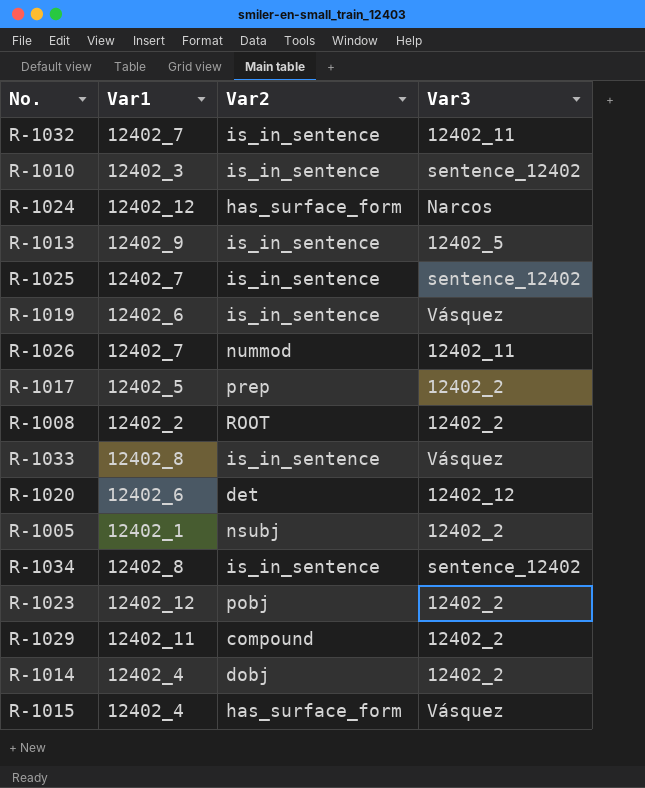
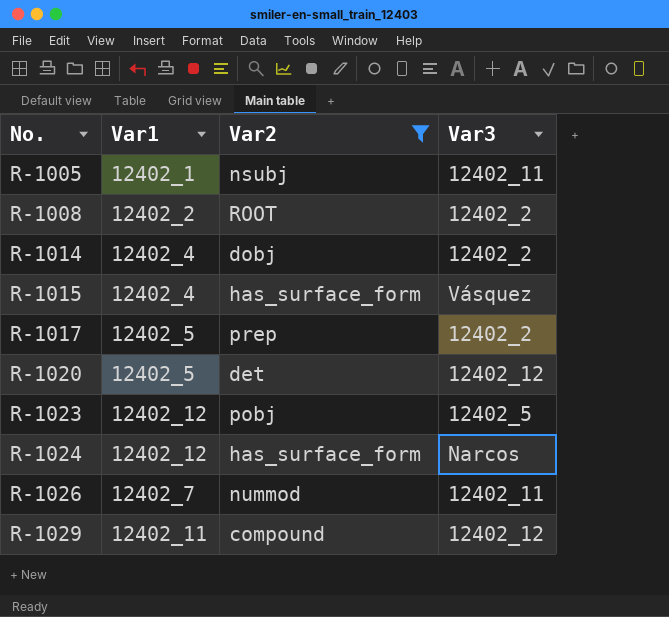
filter: none -> Var2 != is_in_sentence
row order: none -> No. ascending
R-1005 | Var3: 12402_2 -> 12402_11
R-1020 | Var1: 12402_6 -> 12402_5
R-1023 | Var3: 12402_2 -> 12402_5
R-1029 | Var3: 12402_2 -> 12402_12

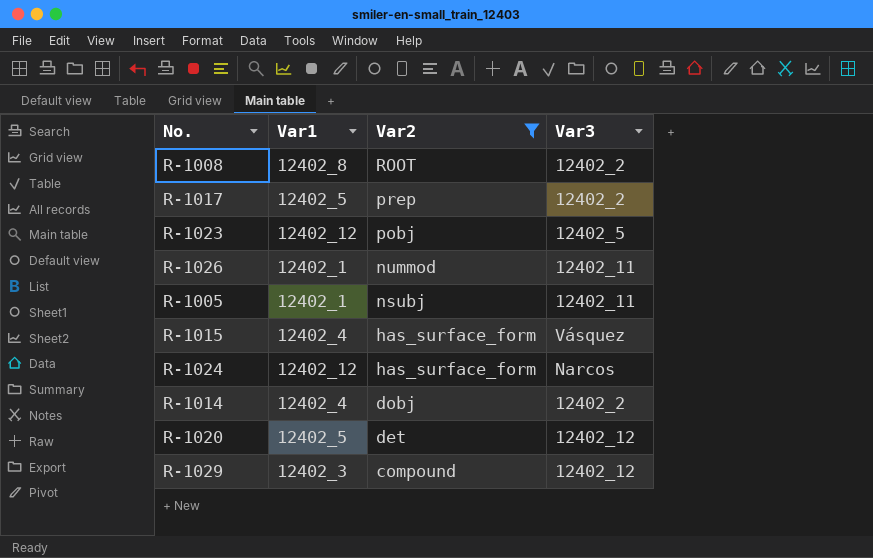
row order: No. ascending -> Var2 descending
R-1008 | Var1: 12402_2 -> 12402_8
R-1026 | Var1: 12402_7 -> 12402_1
R-1029 | Var1: 12402_11 -> 12402_3

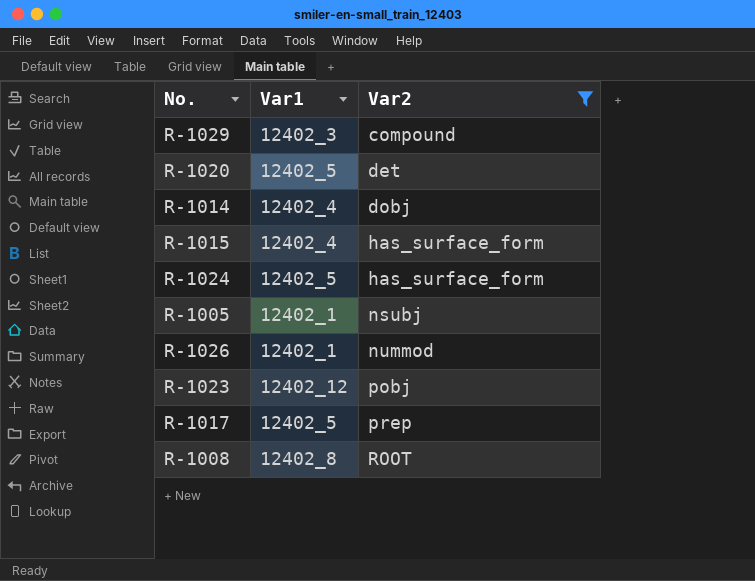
row order: Var2 descending -> Var2 ascending
column Var3 | position: 4 -> none
R-1024 | Var1: 12402_12 -> 12402_5

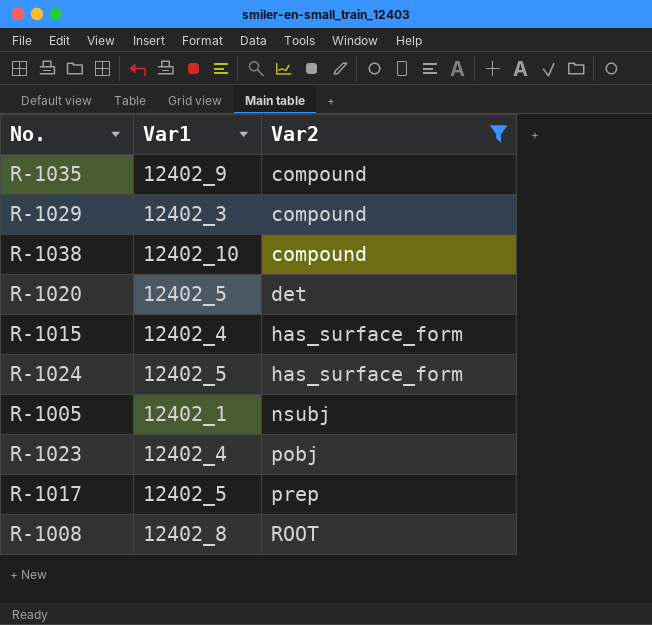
row R-1014: 12402_4 | dobj -> none
row R-1026: 12402_1 | nummod -> none
row R-1035: none -> 12402_9 | compound
row R-1038: none -> 12402_10 | compound
R-1023 | Var1: 12402_12 -> 12402_4

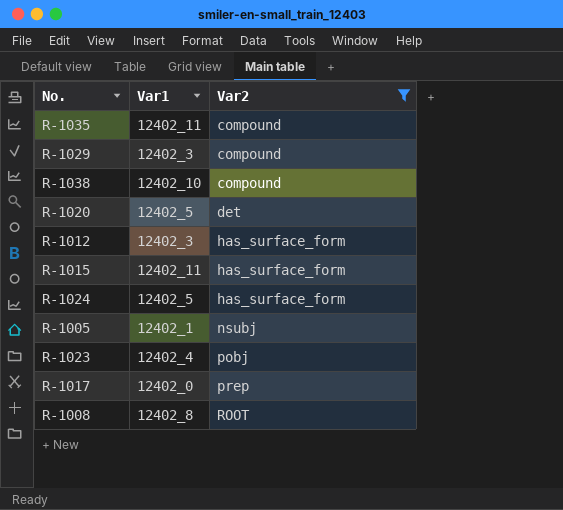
R-1035 | Var1: 12402_9 -> 12402_11
row R-1012: none -> 12402_3 | has_surface_form
R-1015 | Var1: 12402_4 -> 12402_11
R-1017 | Var1: 12402_5 -> 12402_0

